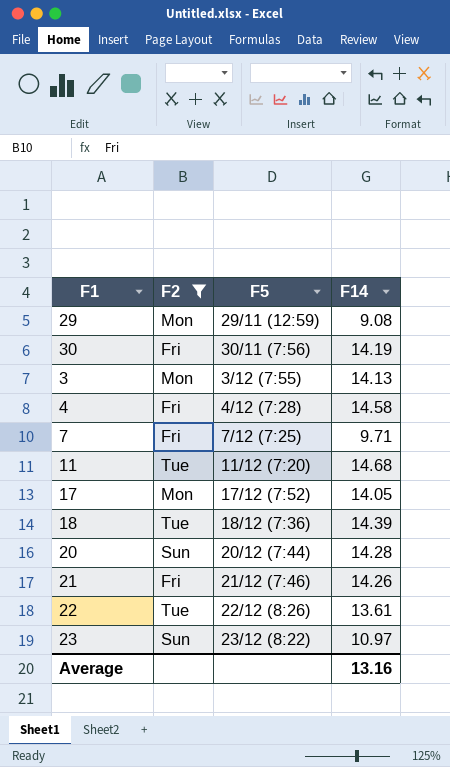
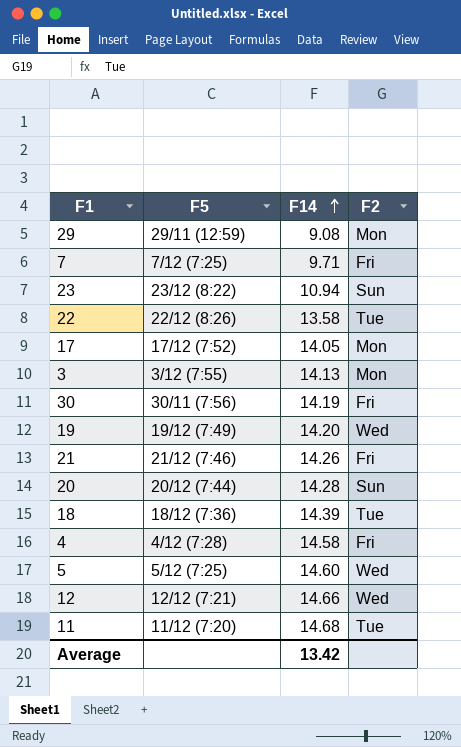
filter: F2 != Wed -> none
row order: none -> F14 ascending
column F2 | position: 2 -> 4
23 | F14: 10.97 -> 10.94
22 | F14: 13.61 -> 13.58
Average | F14: 13.16 -> 13.42

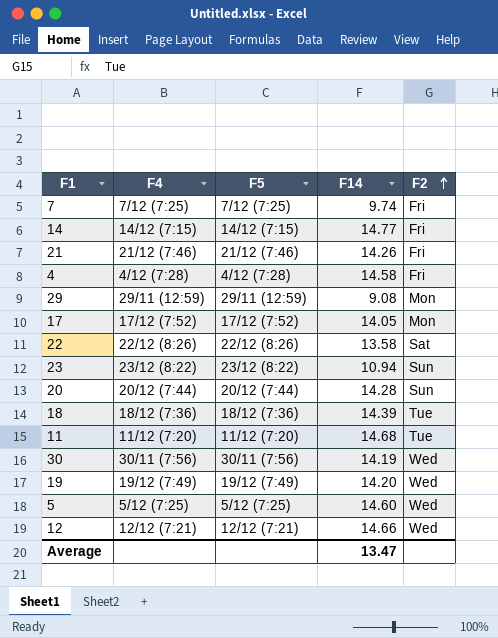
row order: F14 ascending -> F2 ascending
column F4 | position: none -> 2
row 3: 3/12 (7:55) | 14.13 | Mon -> none
7 | F14: 9.71 -> 9.74
row 14: none -> 14/12 (7:15) | 14/12 (7:15) | 14.77 | Fri
22 | F2: Tue -> Sat
30 | F2: Fri -> Wed
Average | F14: 13.42 -> 13.47

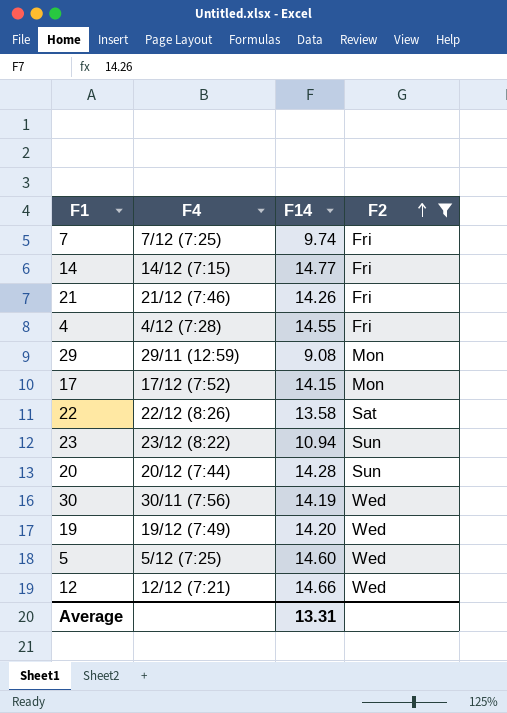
filter: none -> F2 != Tue
column F5 | position: 3 -> none
4 | F14: 14.58 -> 14.55
17 | F14: 14.05 -> 14.15
Average | F14: 13.47 -> 13.31

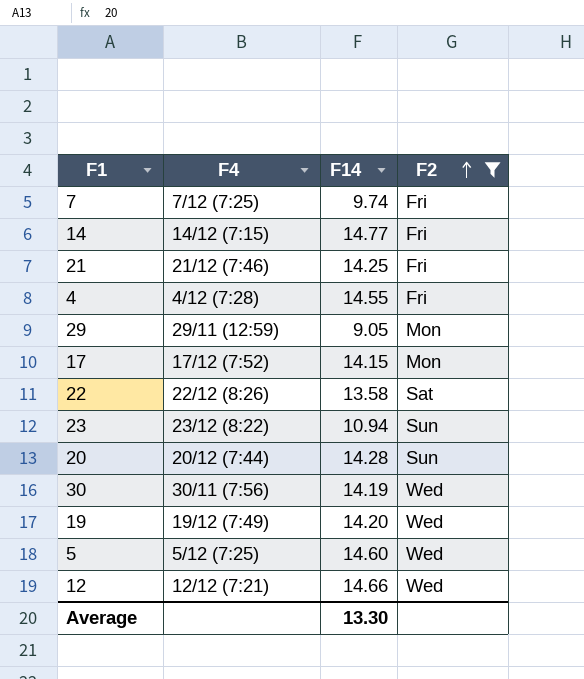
21 | F14: 14.26 -> 14.25
29 | F14: 9.08 -> 9.05
Average | F14: 13.31 -> 13.30

